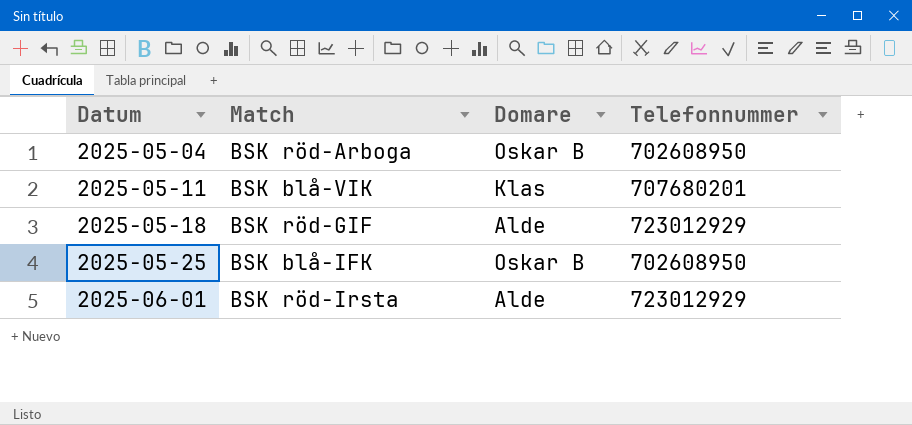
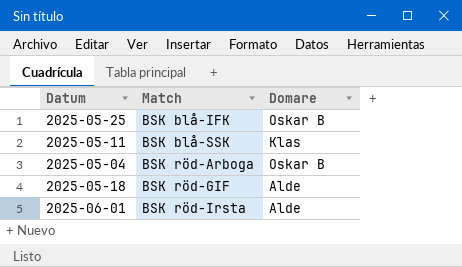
row order: Datum ascending -> Match ascending
column Telefonnummer | position: 4 -> none
2025-05-11 | Match: BSK blå-VIK -> BSK blå-SSK

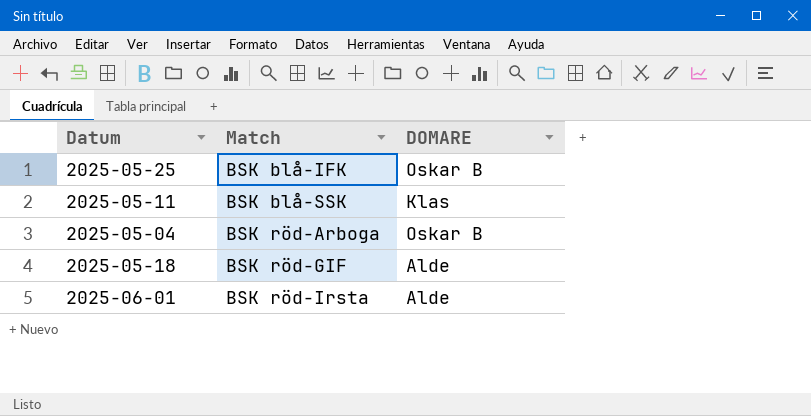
column name: Domare -> DOMARE

